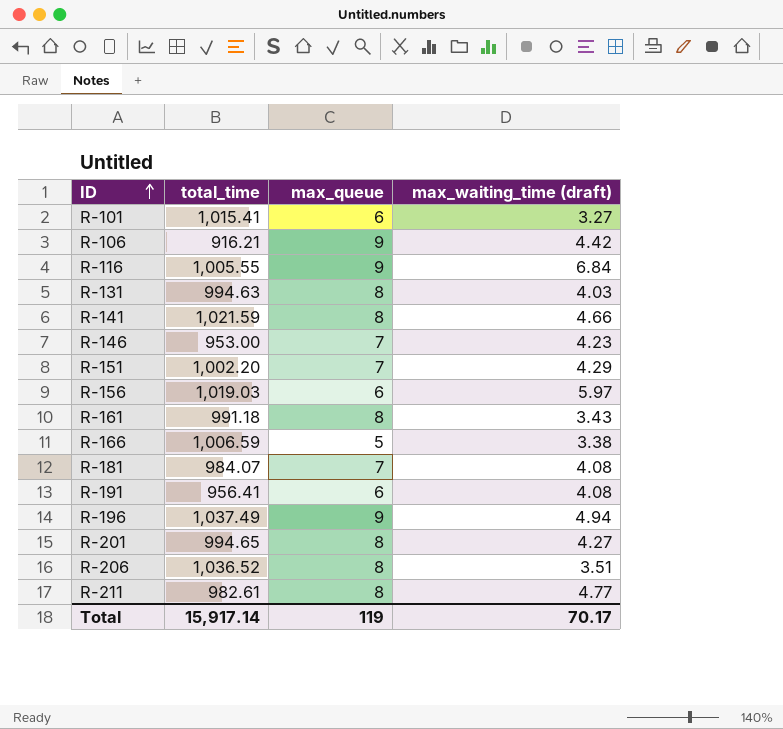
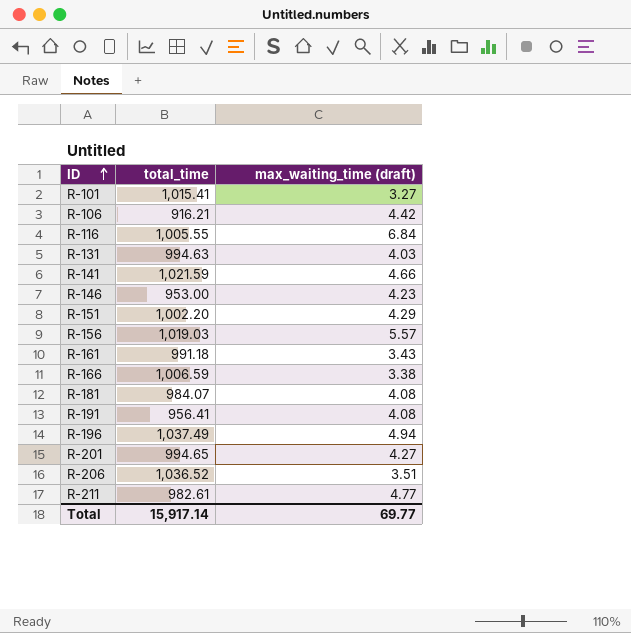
column max_queue | position: 3 -> none
R-156 | max_waiting_time (draft): 5.97 -> 5.57
Total | max_waiting_time (draft): 70.17 -> 69.77

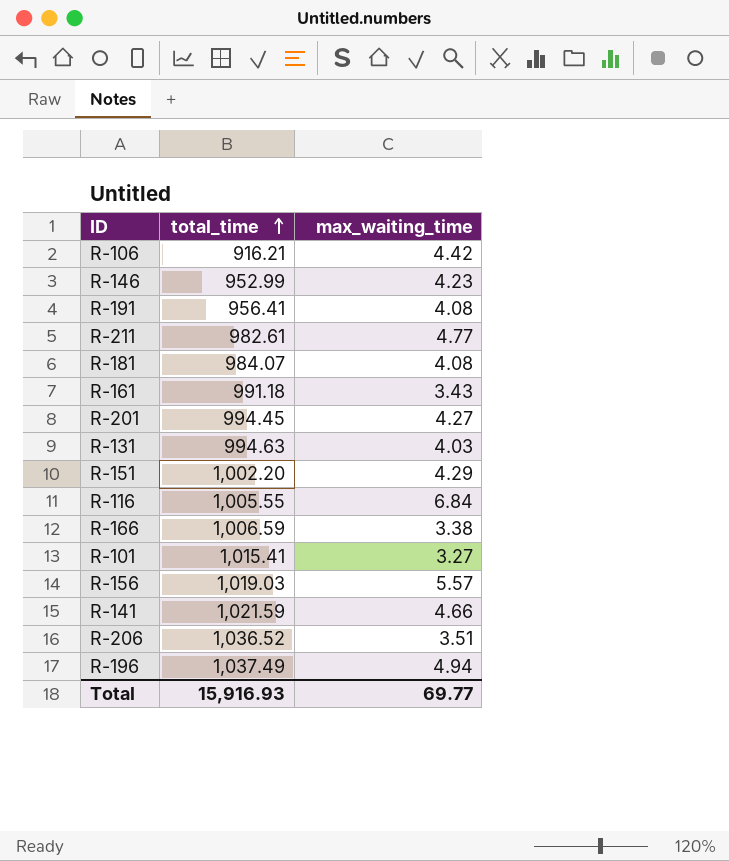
row order: ID ascending -> total_time ascending
column name: max_waiting_time (draft) -> max_waiting_time
R-146 | total_time: 953.00 -> 952.99
R-201 | total_time: 994.65 -> 994.45
Total | total_time: 15,917.14 -> 15,916.93

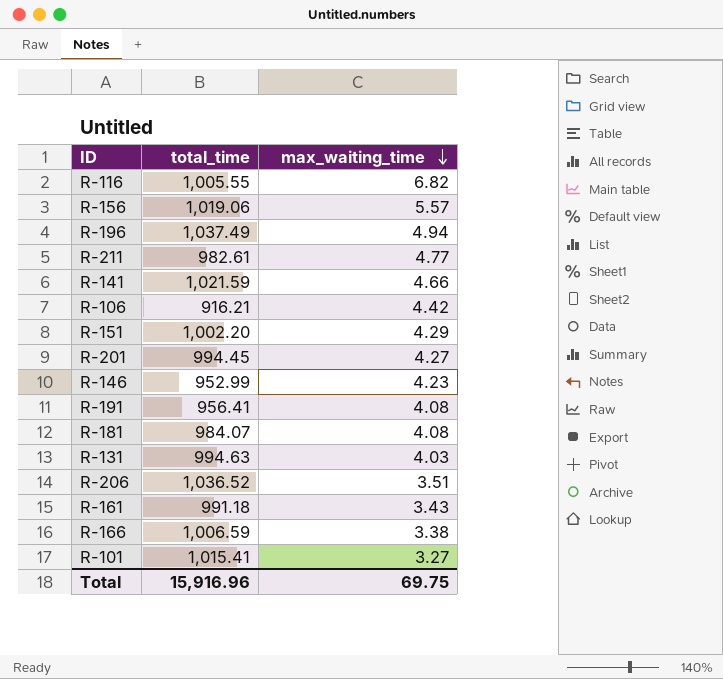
row order: total_time ascending -> max_waiting_time descending
R-116 | max_waiting_time: 6.84 -> 6.82
R-156 | total_time: 1,019.03 -> 1,019.06
Total | total_time: 15,916.93 -> 15,916.96
Total | max_waiting_time: 69.77 -> 69.75

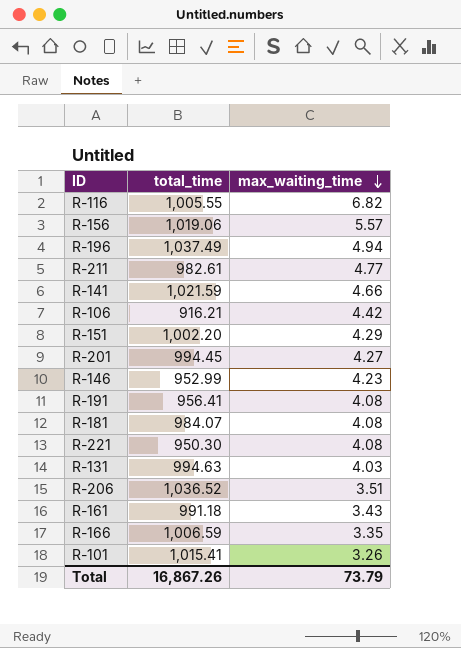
row R-221: none -> 950.30 | 4.08
R-166 | max_waiting_time: 3.38 -> 3.35
R-101 | max_waiting_time: 3.27 -> 3.26
Total | total_time: 15,916.96 -> 16,867.26
Total | max_waiting_time: 69.75 -> 73.79

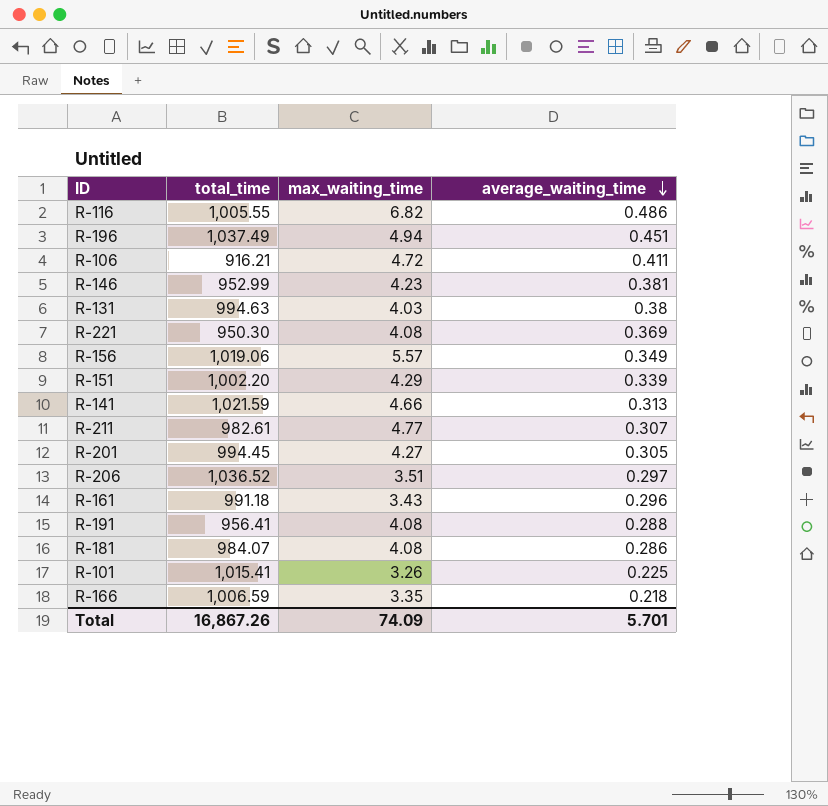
row order: max_waiting_time descending -> average_waiting_time descending
column average_waiting_time | position: none -> 4
R-106 | max_waiting_time: 4.42 -> 4.72
Total | max_waiting_time: 73.79 -> 74.09

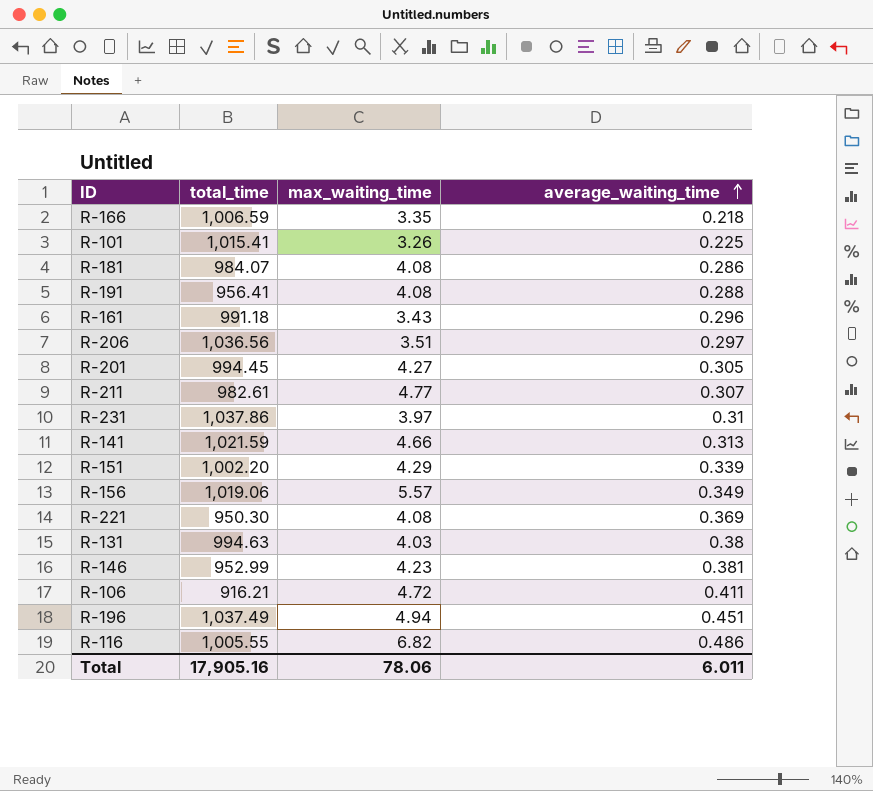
row order: average_waiting_time descending -> average_waiting_time ascending
R-206 | total_time: 1,036.52 -> 1,036.56
row R-231: none -> 1,037.86 | 3.97 | 0.31
Total | total_time: 16,867.26 -> 17,905.16
Total | max_waiting_time: 74.09 -> 78.06
Total | average_waiting_time: 5.701 -> 6.011

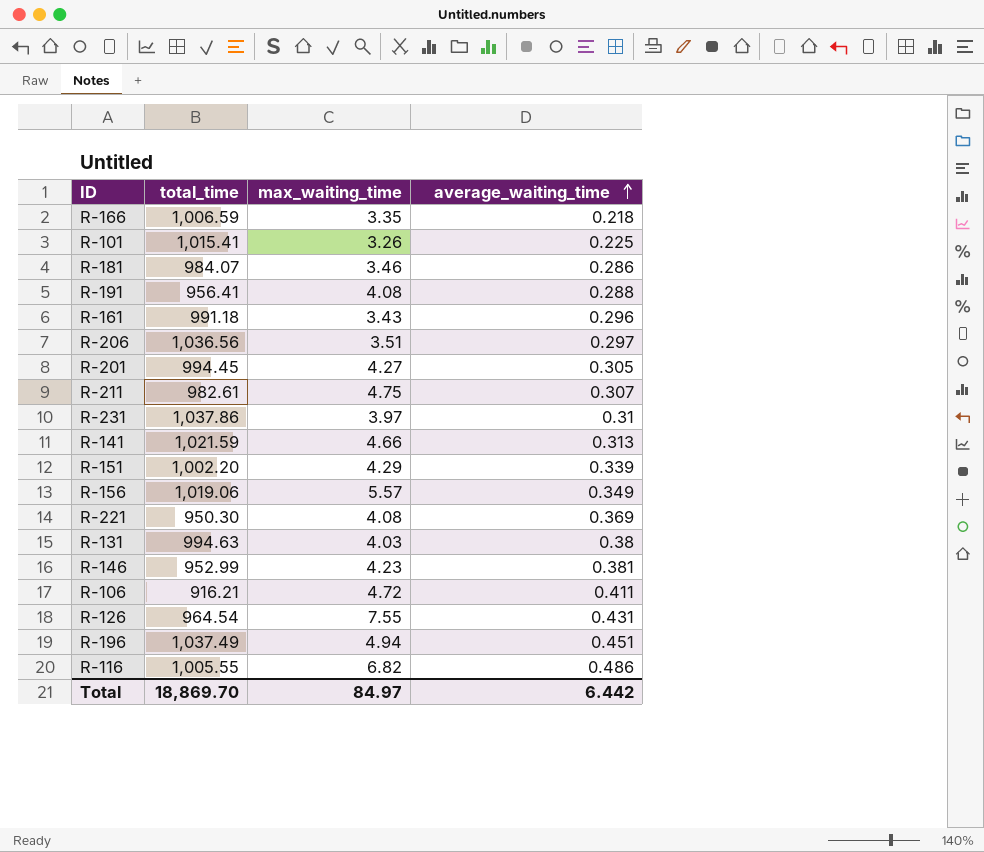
R-181 | max_waiting_time: 4.08 -> 3.46
R-211 | max_waiting_time: 4.77 -> 4.75
row R-126: none -> 964.54 | 7.55 | 0.431
Total | total_time: 17,905.16 -> 18,869.70
Total | max_waiting_time: 78.06 -> 84.97
Total | average_waiting_time: 6.011 -> 6.442

